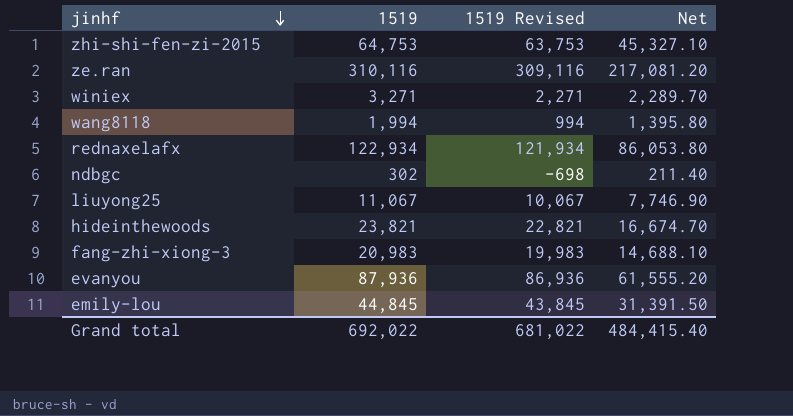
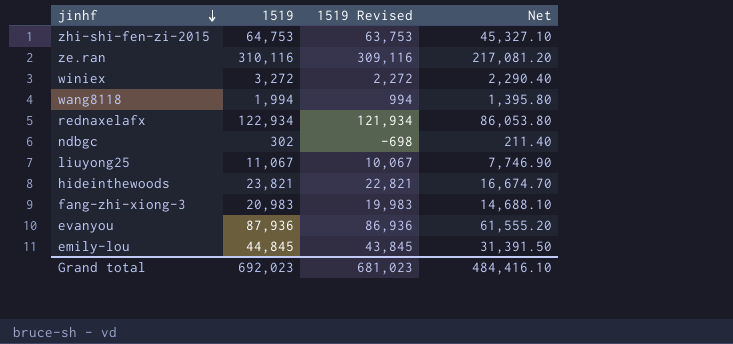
winiex | 1519: 3,271 -> 3,272
winiex | 1519 Revised: 2,271 -> 2,272
winiex | Net: 2,289.70 -> 2,290.40
Grand total | 1519: 692,022 -> 692,023
Grand total | 1519 Revised: 681,022 -> 681,023
Grand total | Net: 484,415.40 -> 484,416.10

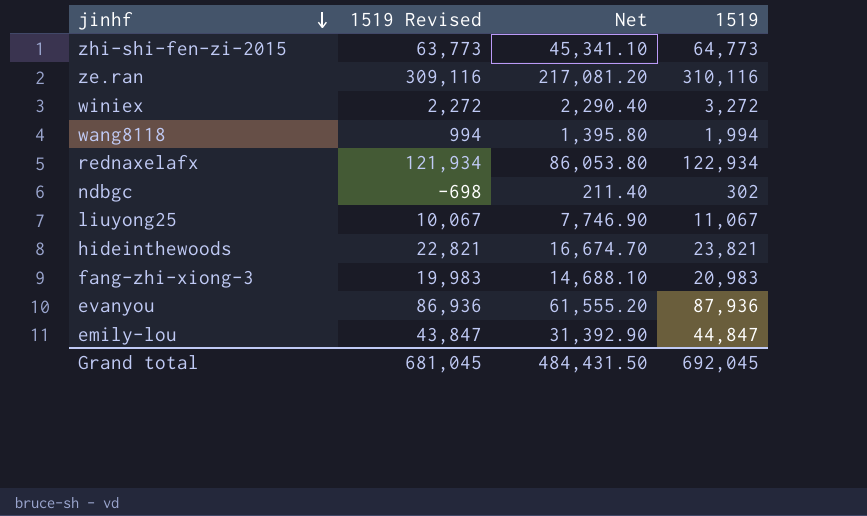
column 1519 | position: 2 -> 4
zhi-shi-fen-zi-2015 | 1519 Revised: 63,753 -> 63,773
zhi-shi-fen-zi-2015 | Net: 45,327.10 -> 45,341.10
zhi-shi-fen-zi-2015 | 1519: 64,753 -> 64,773
emily-lou | 1519 Revised: 43,845 -> 43,847
emily-lou | Net: 31,391.50 -> 31,392.90
emily-lou | 1519: 44,845 -> 44,847
Grand total | 1519 Revised: 681,023 -> 681,045
Grand total | Net: 484,416.10 -> 484,431.50
Grand total | 1519: 692,023 -> 692,045

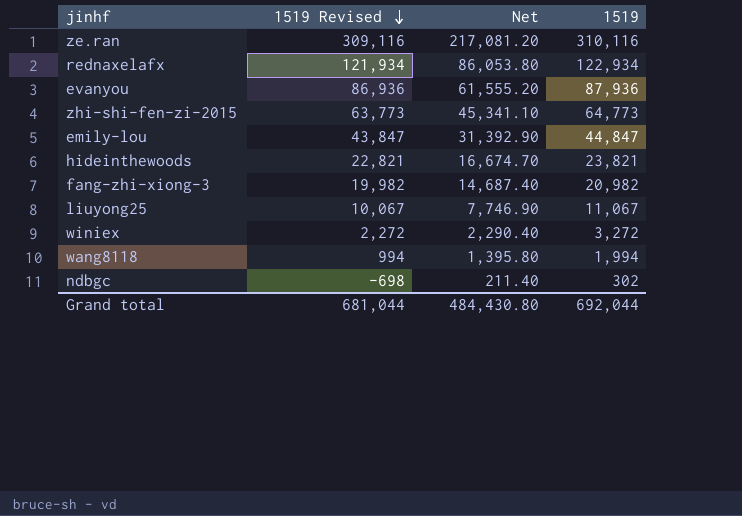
row order: jinhf descending -> 1519 Revised descending
fang-zhi-xiong-3 | 1519 Revised: 19,983 -> 19,982
fang-zhi-xiong-3 | Net: 14,688.10 -> 14,687.40
fang-zhi-xiong-3 | 1519: 20,983 -> 20,982
Grand total | 1519 Revised: 681,045 -> 681,044
Grand total | Net: 484,431.50 -> 484,430.80
Grand total | 1519: 692,045 -> 692,044

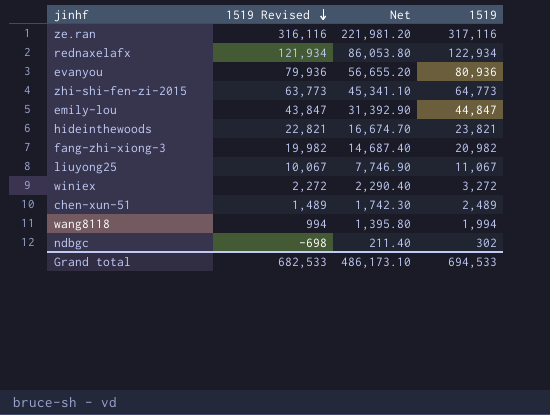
ze.ran | 1519 Revised: 309,116 -> 316,116
ze.ran | Net: 217,081.20 -> 221,981.20
ze.ran | 1519: 310,116 -> 317,116
evanyou | 1519 Revised: 86,936 -> 79,936
evanyou | Net: 61,555.20 -> 56,655.20
evanyou | 1519: 87,936 -> 80,936
row chen-xun-51: none -> 1,489 | 1,742.30 | 2,489
Grand total | 1519 Revised: 681,044 -> 682,533
Grand total | Net: 484,430.80 -> 486,173.10
Grand total | 1519: 692,044 -> 694,533

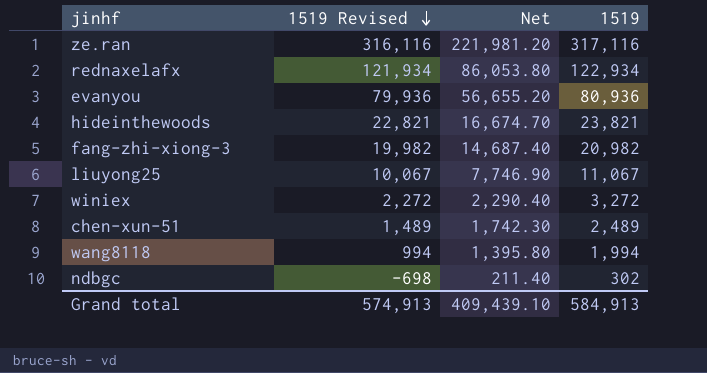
row zhi-shi-fen-zi-2015: 63,773 | 45,341.10 | 64,773 -> none
row emily-lou: 43,847 | 31,392.90 | 44,847 -> none
Grand total | 1519 Revised: 682,533 -> 574,913
Grand total | Net: 486,173.10 -> 409,439.10
Grand total | 1519: 694,533 -> 584,913

